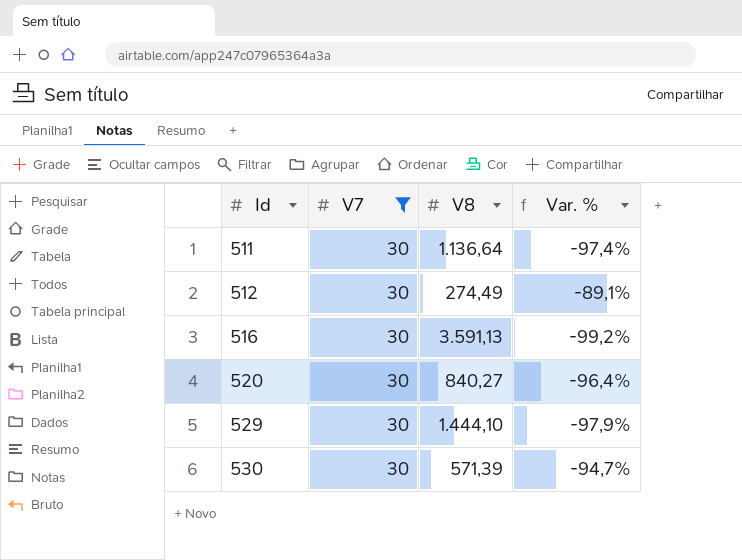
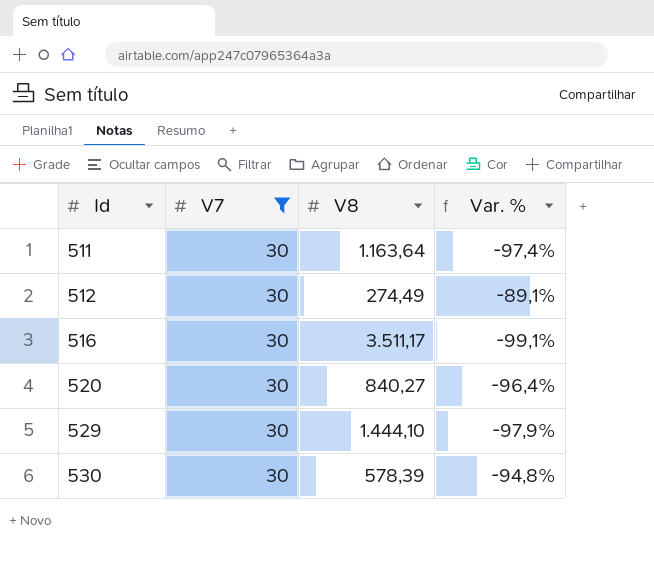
511 | V8: 1.136,64 -> 1.163,64
516 | V8: 3.591,13 -> 3.511,17
516 | Var. %: -99,2% -> -99,1%
530 | V8: 571,39 -> 578,39
530 | Var. %: -94,7% -> -94,8%

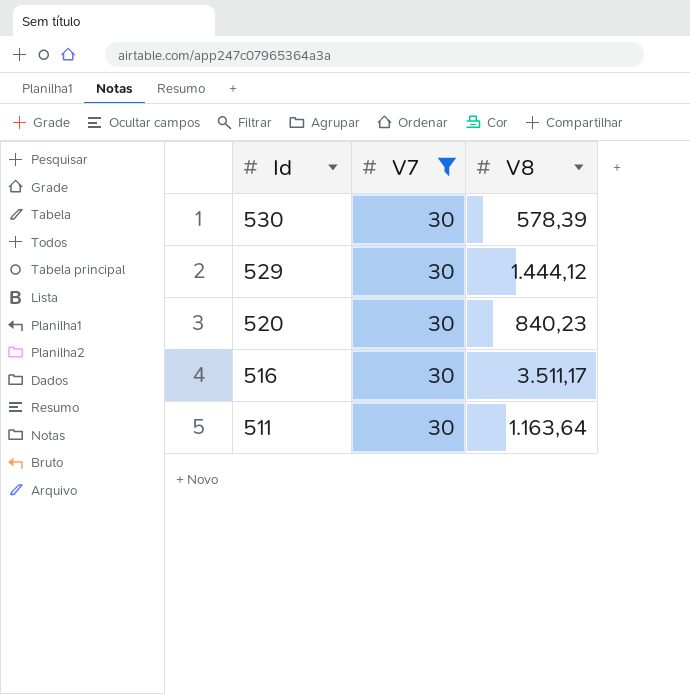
row order: Id ascending -> Id descending
column Var. % | formula: ([V7] - [V8]) / [V8] -> none
row 512: 30 | 274,49 | -89,1% -> none
529 | V8: 1.444,10 -> 1.444,12
520 | V8: 840,27 -> 840,23

